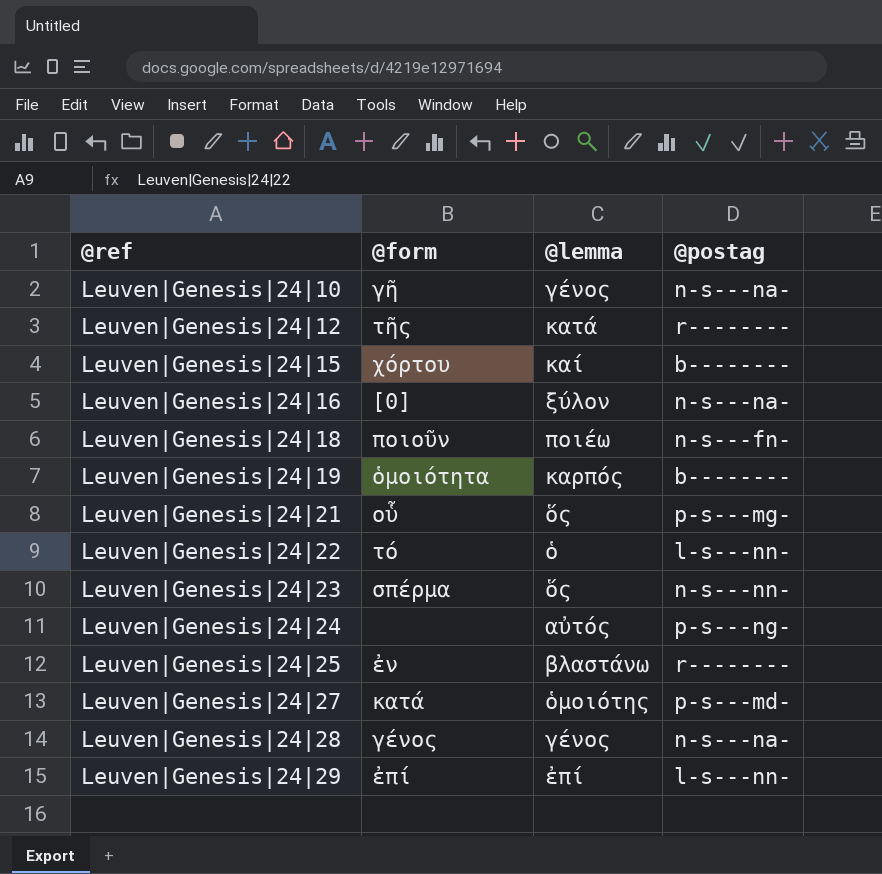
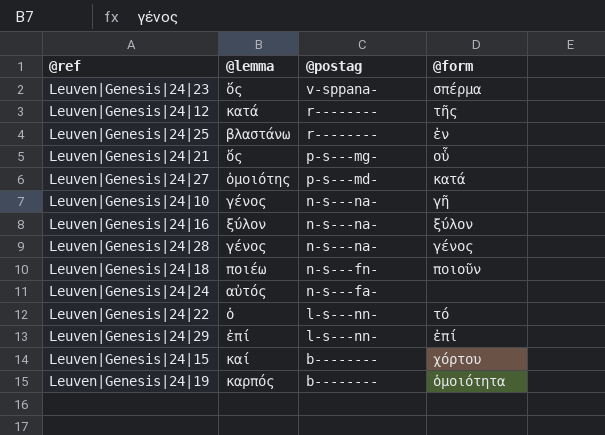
row order: @ref ascending -> @postag descending
column @form | position: 2 -> 4
Leuven|Genesis|24|23 | @postag: n-s---nn- -> v-sppana-
Leuven|Genesis|24|16 | @form: [0] -> ξύλον
Leuven|Genesis|24|24 | @postag: p-s---ng- -> n-s---fa-

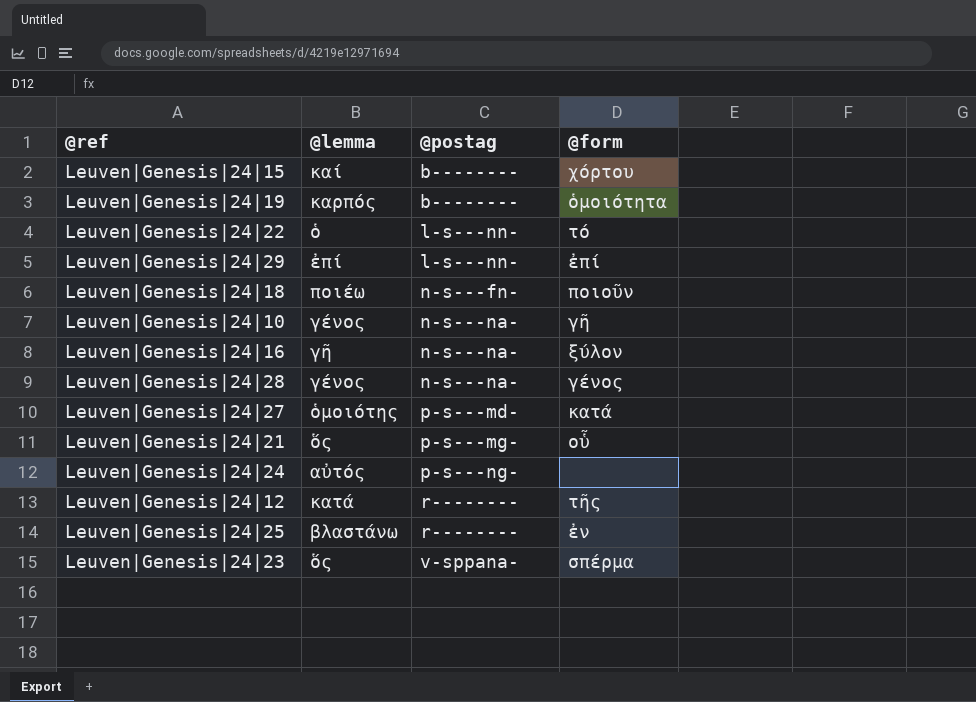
row order: @postag descending -> @postag ascending
Leuven|Genesis|24|16 | @lemma: ξύλον -> γῆ
Leuven|Genesis|24|24 | @postag: n-s---fa- -> p-s---ng-

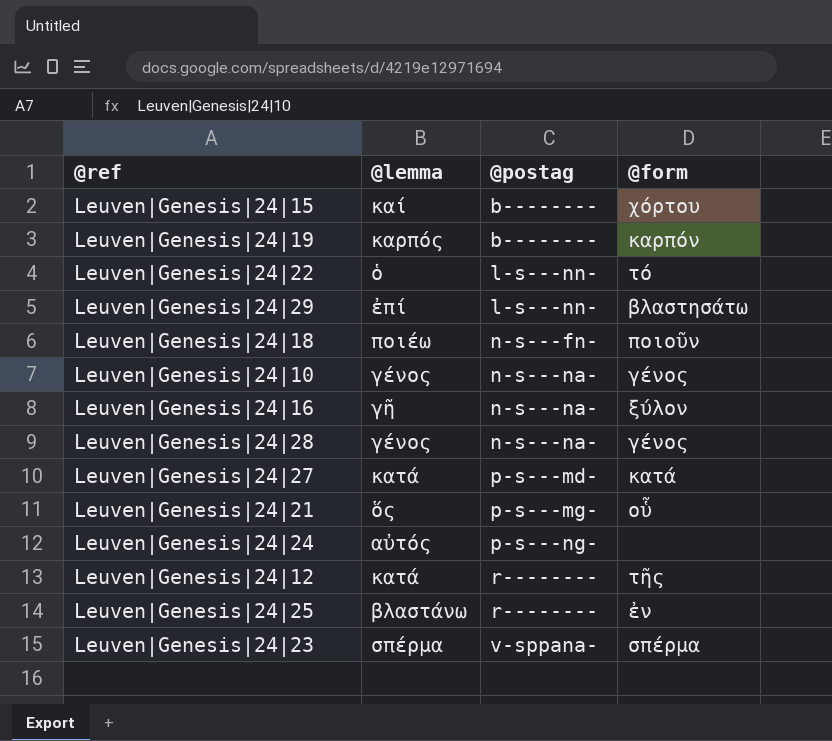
Leuven|Genesis|24|19 | @form: ὁμοιότητα -> καρπόν
Leuven|Genesis|24|29 | @form: ἐπί -> βλαστησάτω
Leuven|Genesis|24|10 | @form: γῆ -> γένος
Leuven|Genesis|24|27 | @lemma: ὁμοιότης -> κατά
Leuven|Genesis|24|23 | @lemma: ὅς -> σπέρμα

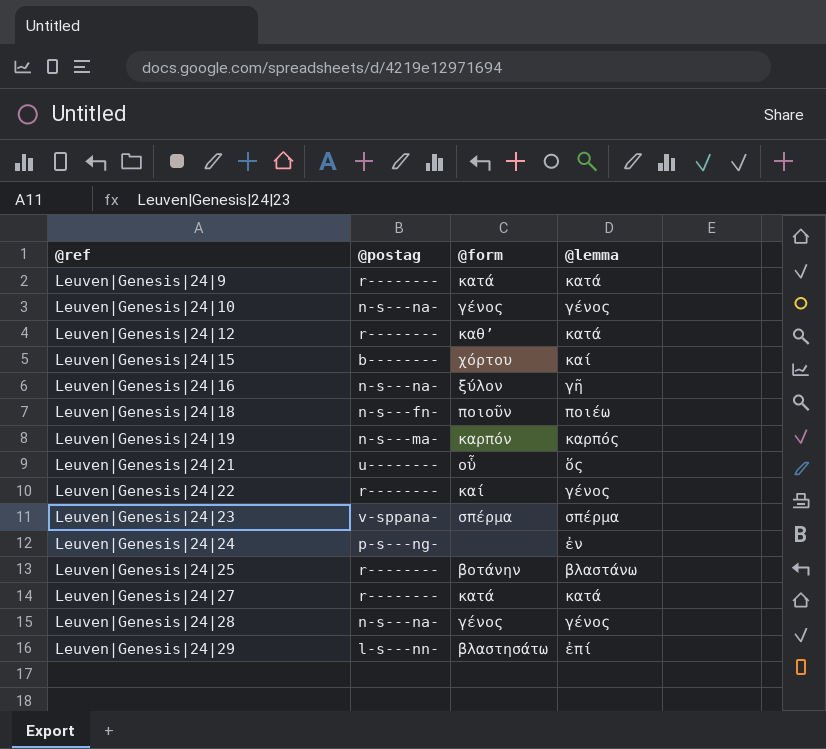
row order: @postag ascending -> @ref ascending
column @lemma | position: 2 -> 4
row Leuven|Genesis|24|9: none -> r-------- | κατά | κατά
Leuven|Genesis|24|12 | @form: τῆς -> καθ’
Leuven|Genesis|24|19 | @postag: b-------- -> n-s---ma-
Leuven|Genesis|24|21 | @postag: p-s---mg- -> u--------
Leuven|Genesis|24|22 | @postag: l-s---nn- -> r--------
Leuven|Genesis|24|22 | @form: τό -> καί
Leuven|Genesis|24|22 | @lemma: ὁ -> γένος
Leuven|Genesis|24|24 | @lemma: αὐτός -> ἐν
Leuven|Genesis|24|25 | @form: ἐν -> βοτάνην
Leuven|Genesis|24|27 | @postag: p-s---md- -> r--------

